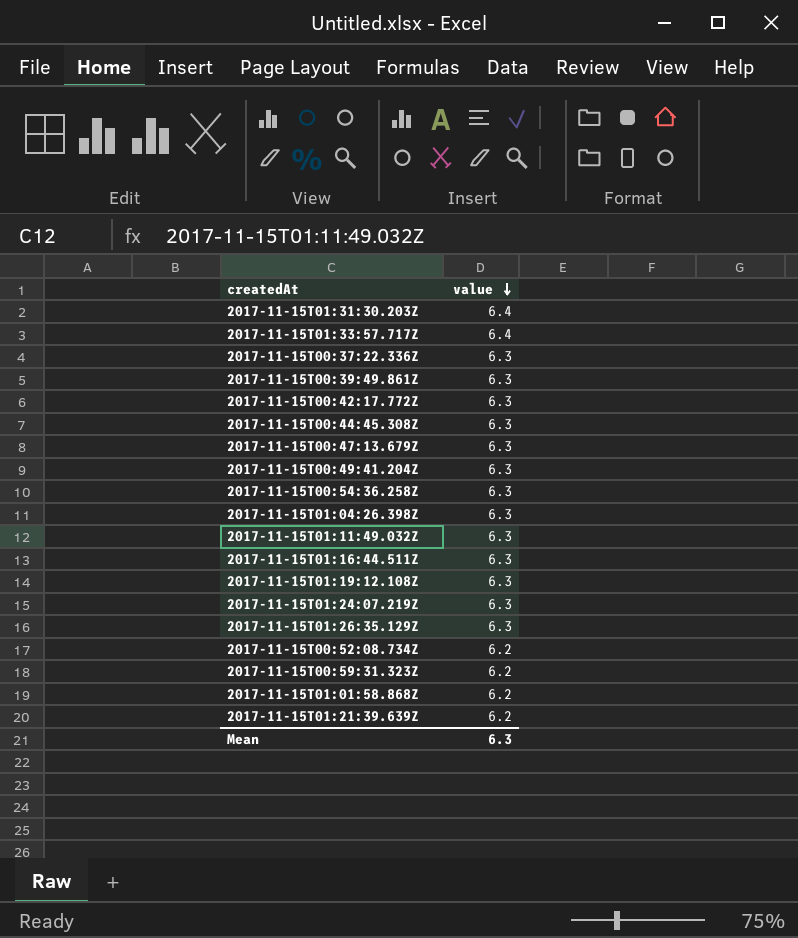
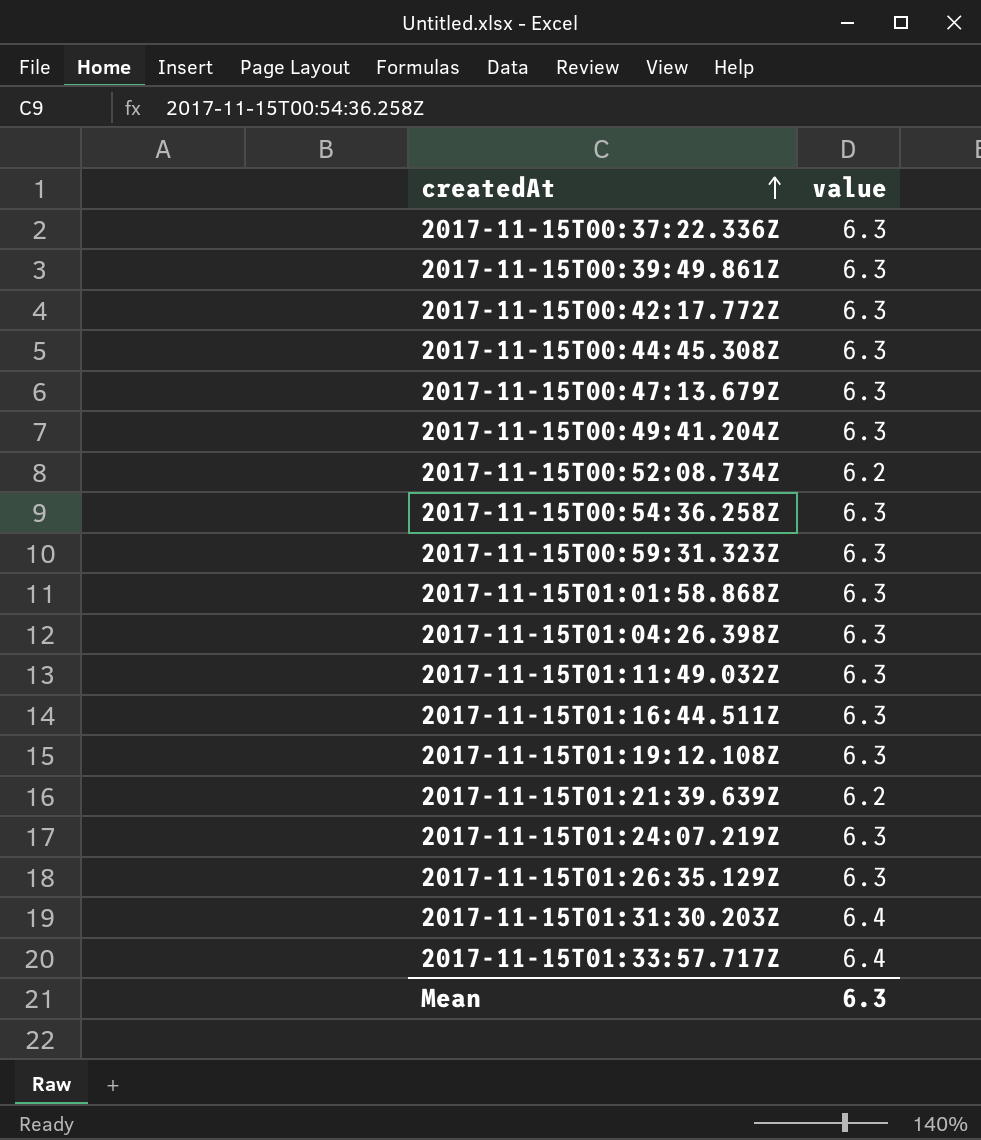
row order: value descending -> createdAt ascending
2017-11-15T00:59:31.323Z | value: 6.2 -> 6.3
2017-11-15T01:01:58.868Z | value: 6.2 -> 6.3

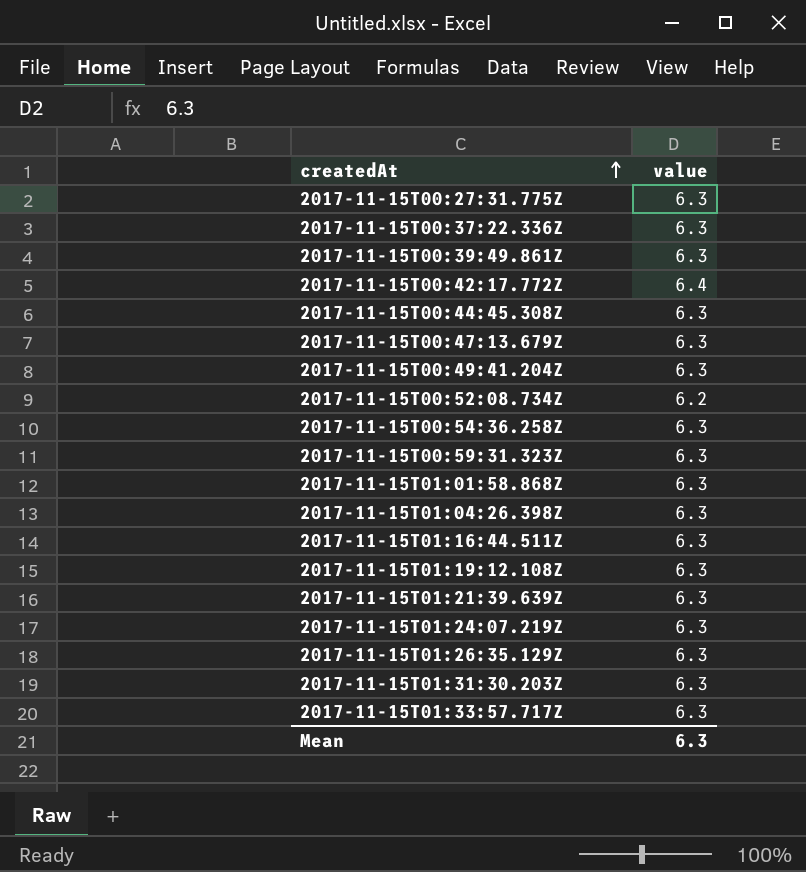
row 2017-11-15T01:11:49.032Z: 6.3 -> none
row 2017-11-15T00:27:31.775Z: none -> 6.3
2017-11-15T00:42:17.772Z | value: 6.3 -> 6.4
2017-11-15T01:21:39.639Z | value: 6.2 -> 6.3
2017-11-15T01:31:30.203Z | value: 6.4 -> 6.3
2017-11-15T01:33:57.717Z | value: 6.4 -> 6.3

